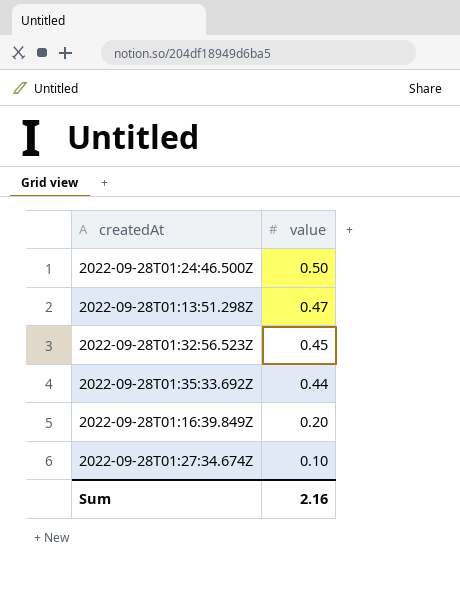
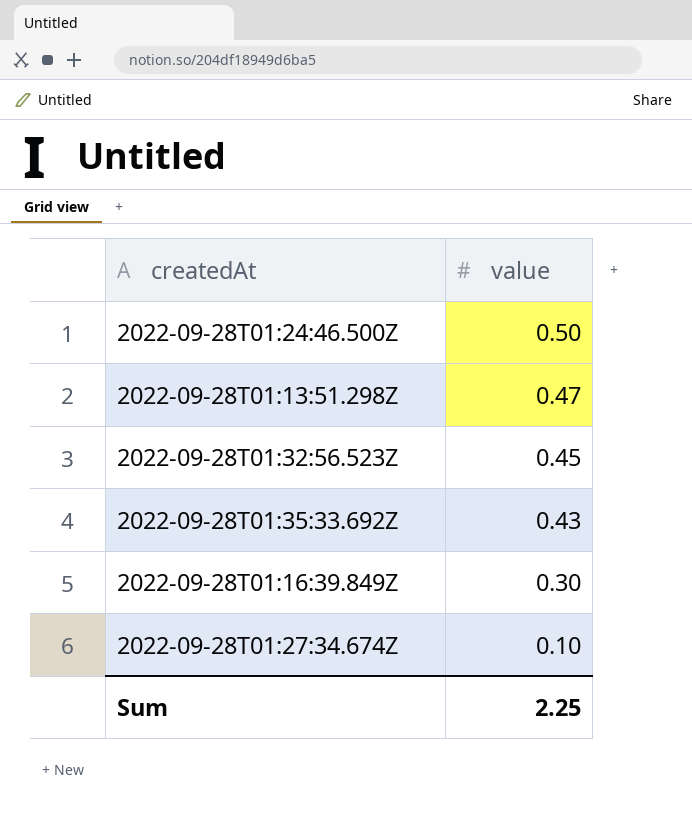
2022-09-28T01:35:33.692Z | value: 0.44 -> 0.43
2022-09-28T01:16:39.849Z | value: 0.20 -> 0.30
Sum | value: 2.16 -> 2.25

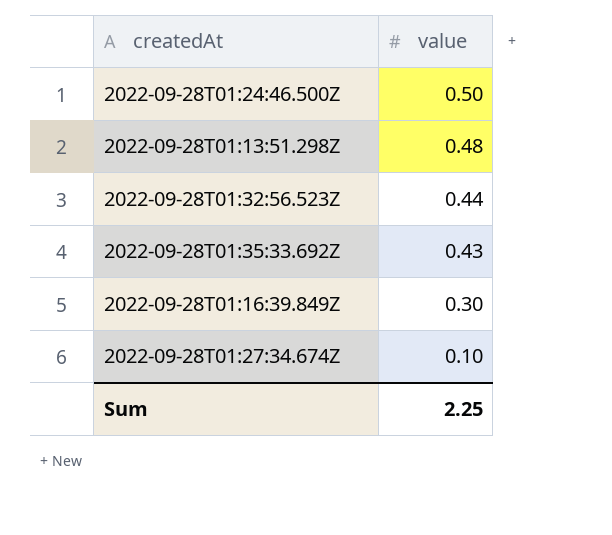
2022-09-28T01:13:51.298Z | value: 0.47 -> 0.48
2022-09-28T01:32:56.523Z | value: 0.45 -> 0.44

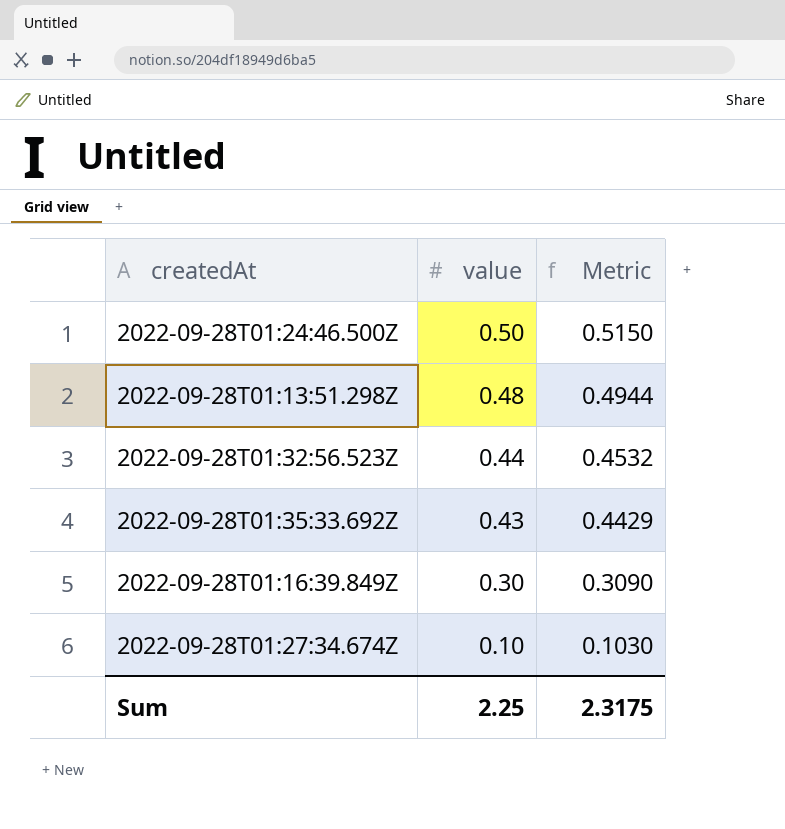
column Metric | formula: none -> [value] * 1.03

